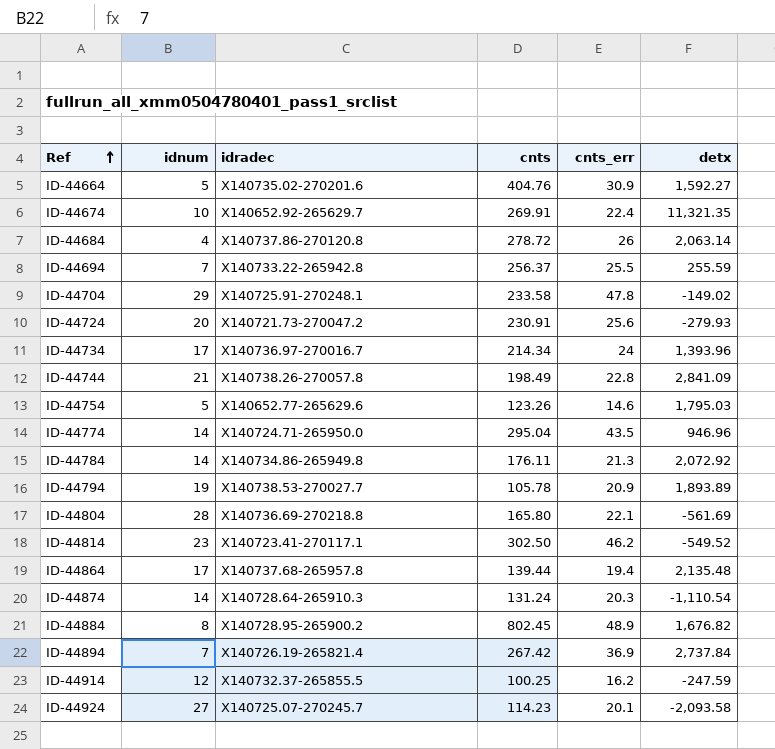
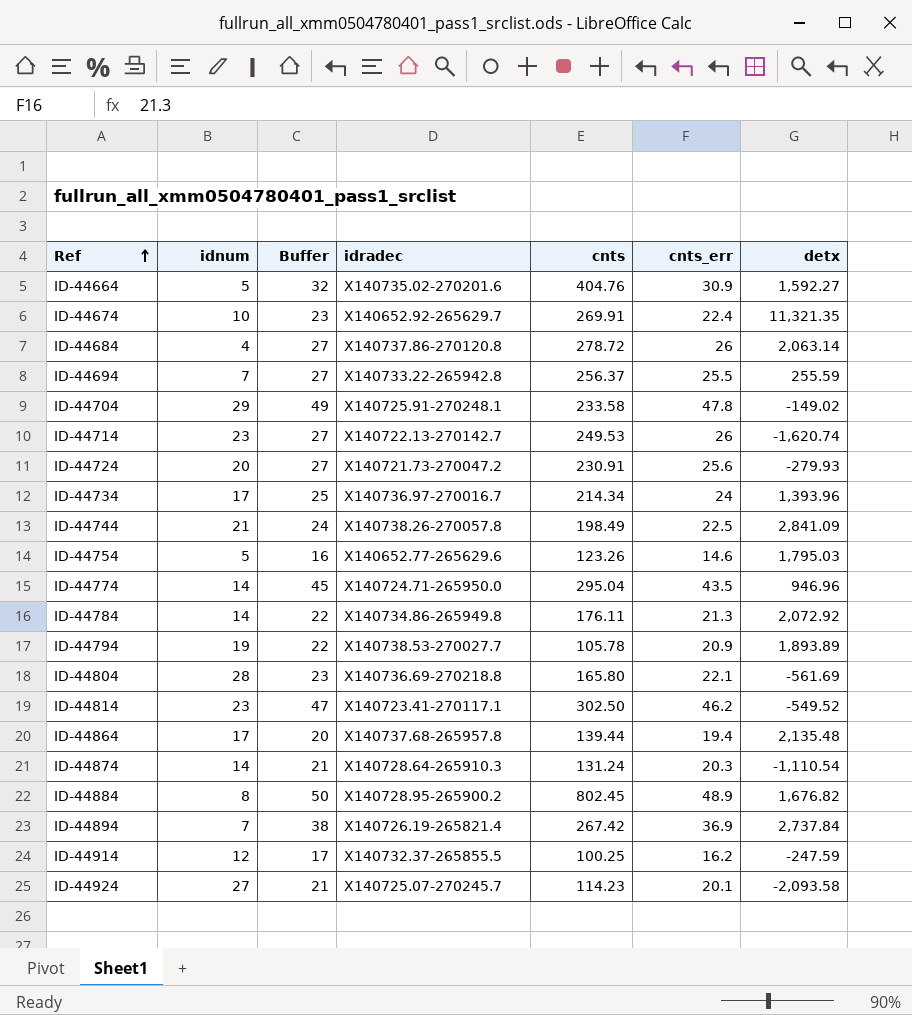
column Buffer | formula: none -> [cnts_err] + 1
row ID-44714: none -> 23 | 27 | X140722.13-270142.7 | 249.53 | 26 | -1,620.74
ID-44744 | cnts_err: 22.8 -> 22.5

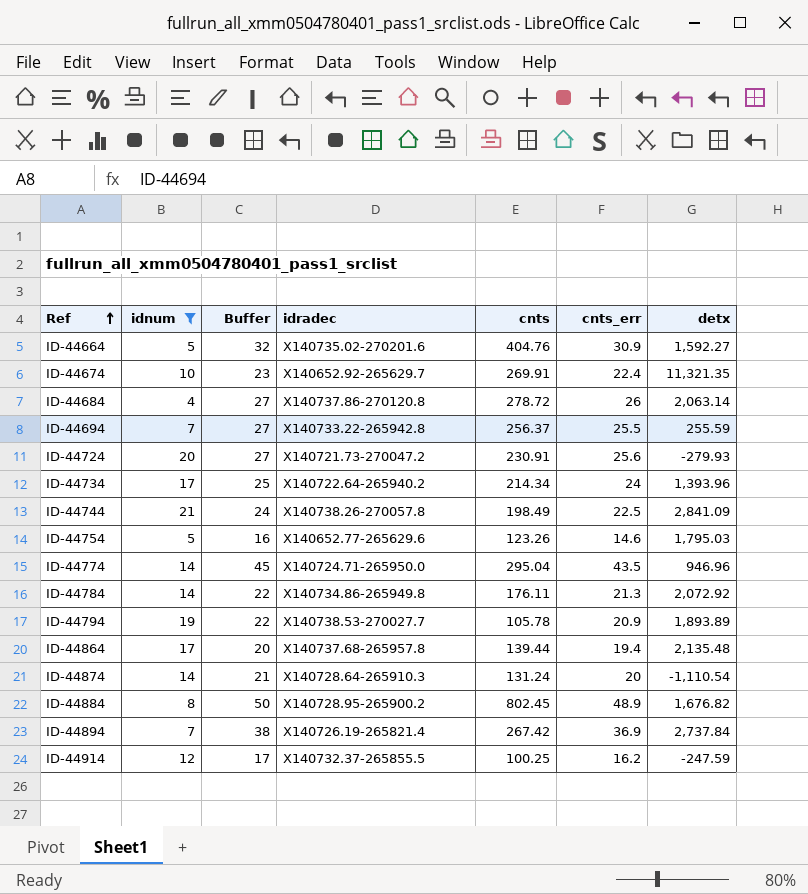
filter: none -> idnum <= 21
ID-44734 | idradec: X140736.97-270016.7 -> X140722.64-265940.2
ID-44874 | cnts_err: 20.3 -> 20

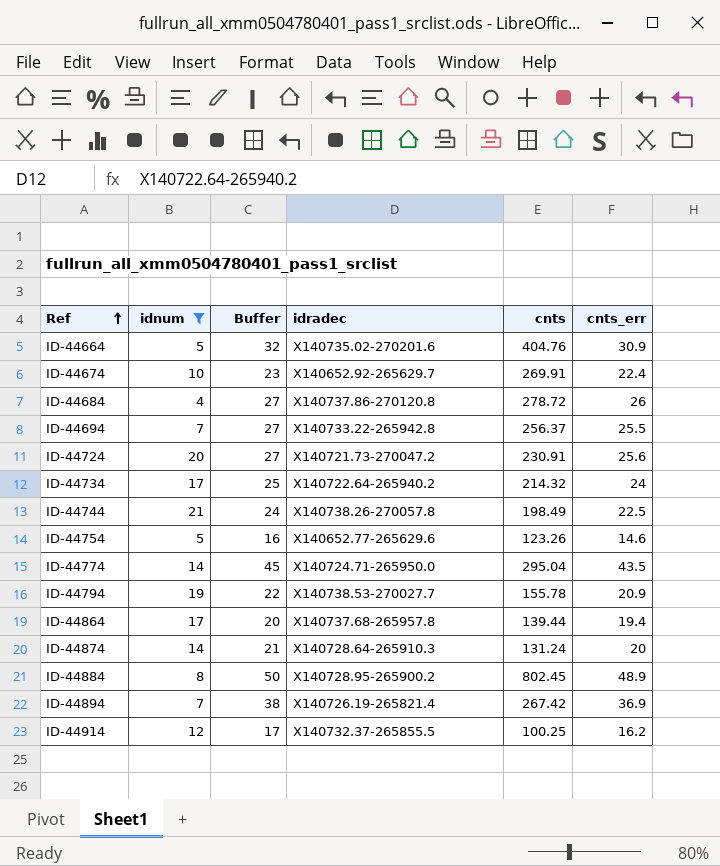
column detx | position: 7 -> none
row ID-44784: 14 | 22 | X140734.86-265949.8 | 176.11 | 21.3 | 2,072.92 -> none
ID-44734 | cnts: 214.34 -> 214.32
ID-44794 | cnts: 105.78 -> 155.78

